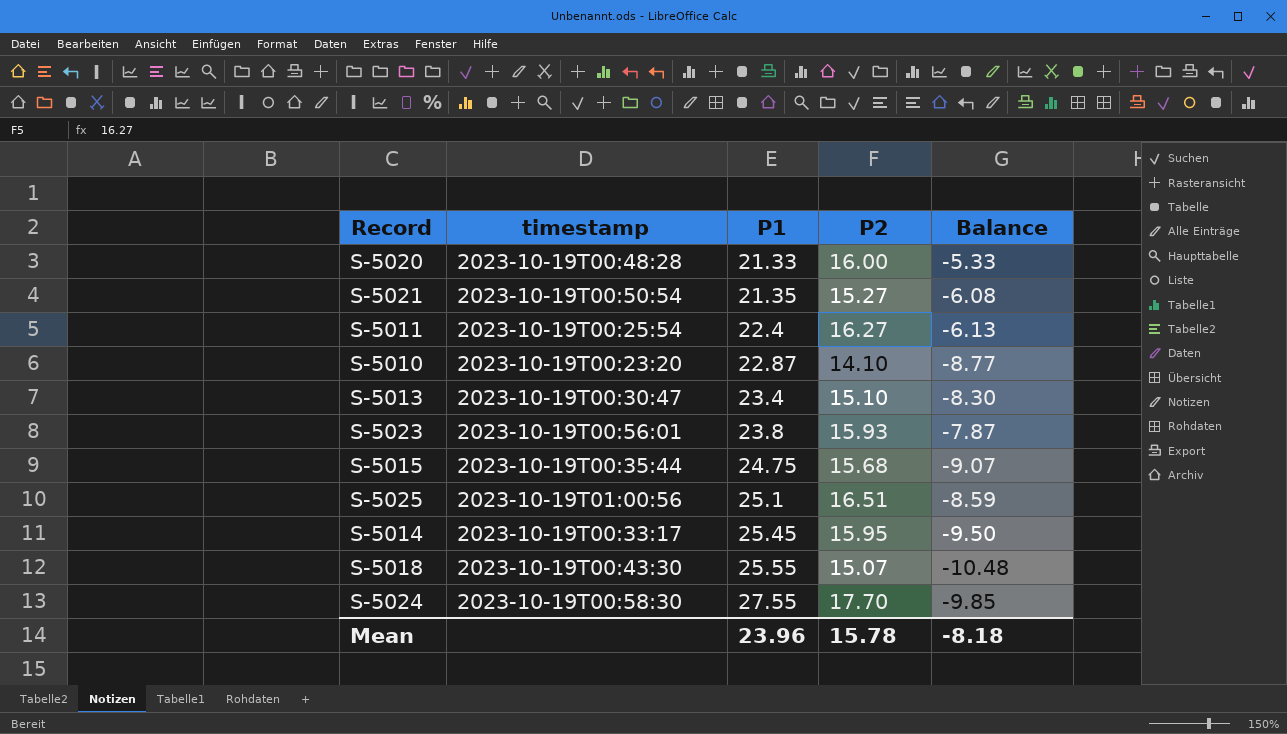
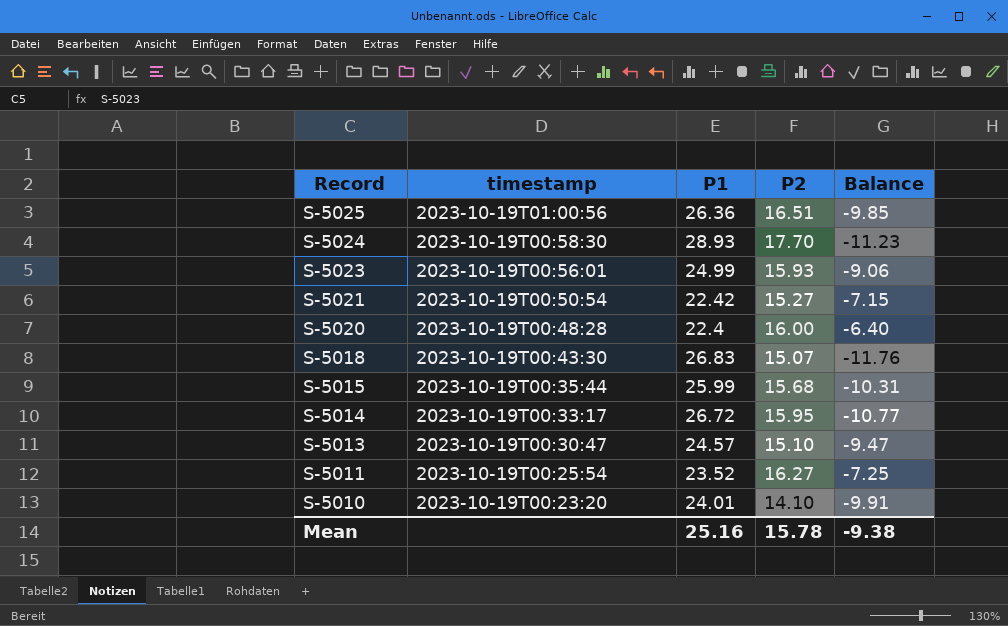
row order: P1 ascending -> Record descending
S-5025 | P1: 25.1 -> 26.36
S-5025 | Balance: -8.59 -> -9.85
S-5024 | P1: 27.55 -> 28.93
S-5024 | Balance: -9.85 -> -11.23
S-5023 | P1: 23.8 -> 24.99
S-5023 | Balance: -7.87 -> -9.06
S-5021 | P1: 21.35 -> 22.42
S-5021 | Balance: -6.08 -> -7.15
S-5020 | P1: 21.33 -> 22.4
S-5020 | Balance: -5.33 -> -6.40
S-5018 | P1: 25.55 -> 26.83
S-5018 | Balance: -10.48 -> -11.76
S-5015 | P1: 24.75 -> 25.99
S-5015 | Balance: -9.07 -> -10.31
S-5014 | P1: 25.45 -> 26.72
S-5014 | Balance: -9.50 -> -10.77
S-5013 | P1: 23.4 -> 24.57
S-5013 | Balance: -8.30 -> -9.47
S-5011 | P1: 22.4 -> 23.52
S-5011 | Balance: -6.13 -> -7.25
S-5010 | P1: 22.87 -> 24.01
S-5010 | Balance: -8.77 -> -9.91
Mean | P1: 23.96 -> 25.16
Mean | Balance: -8.18 -> -9.38

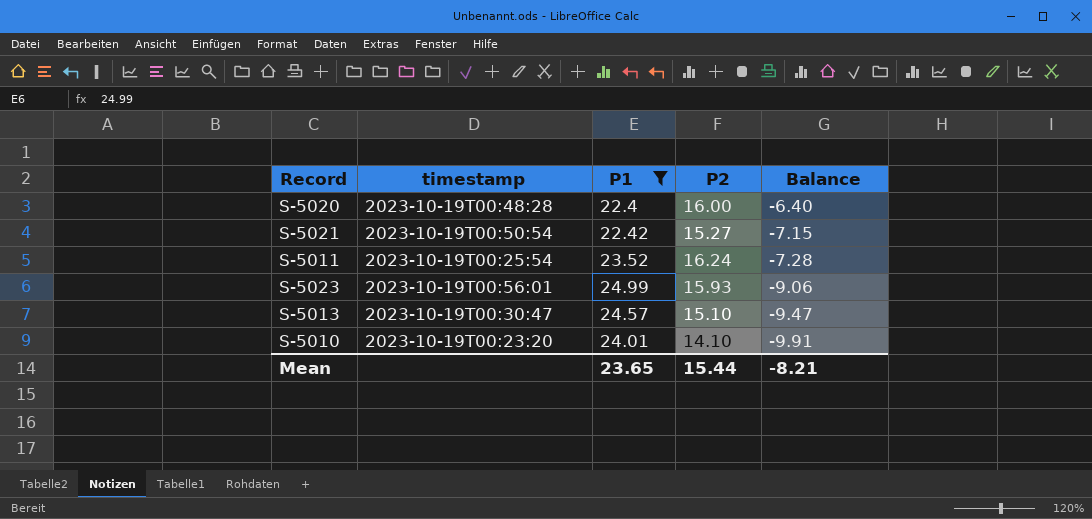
filter: none -> P1 <= 24.99
row order: Record descending -> Balance descending
S-5011 | P2: 16.27 -> 16.24
S-5011 | Balance: -7.25 -> -7.28
Mean | P1: 25.16 -> 23.65
Mean | P2: 15.78 -> 15.44
Mean | Balance: -9.38 -> -8.21

